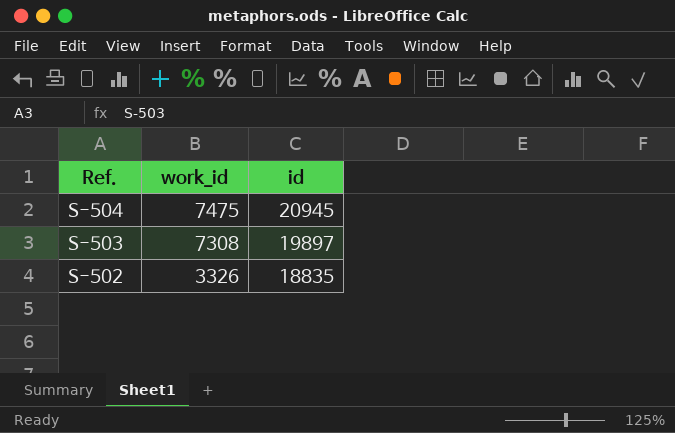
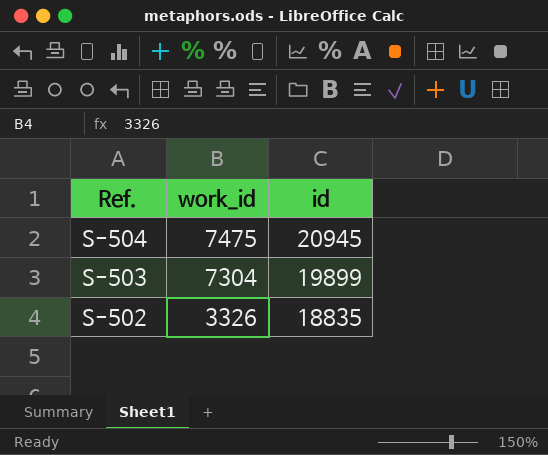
S-503 | work_id: 7308 -> 7304
S-503 | id: 19897 -> 19899

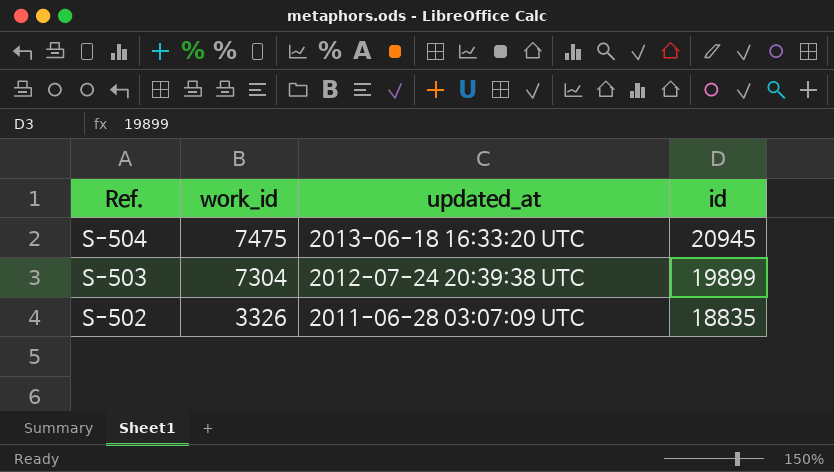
column updated_at | position: none -> 3

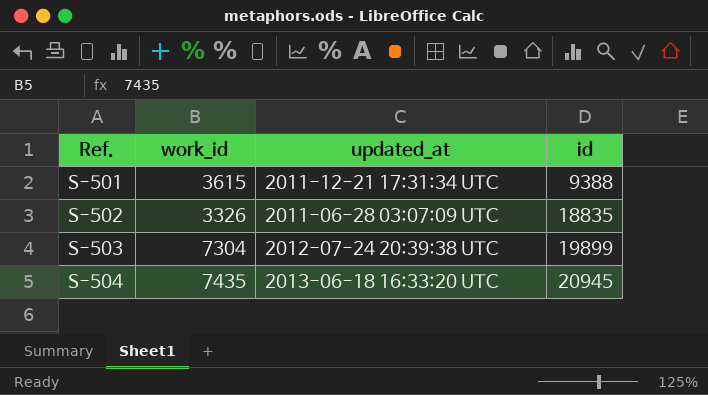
row order: Ref. descending -> Ref. ascending
row S-501: none -> 3615 | 2011-12-21 17:31:34 UTC | 9388
S-504 | work_id: 7475 -> 7435

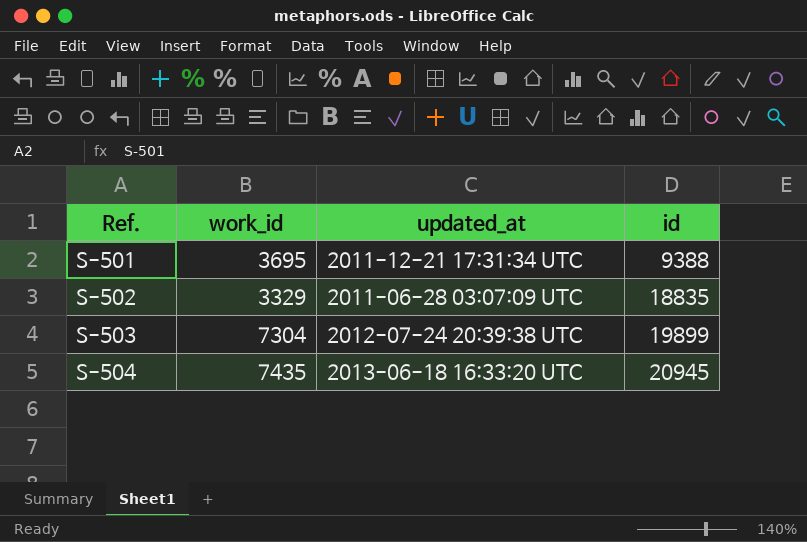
S-501 | work_id: 3615 -> 3695
S-502 | work_id: 3326 -> 3329

